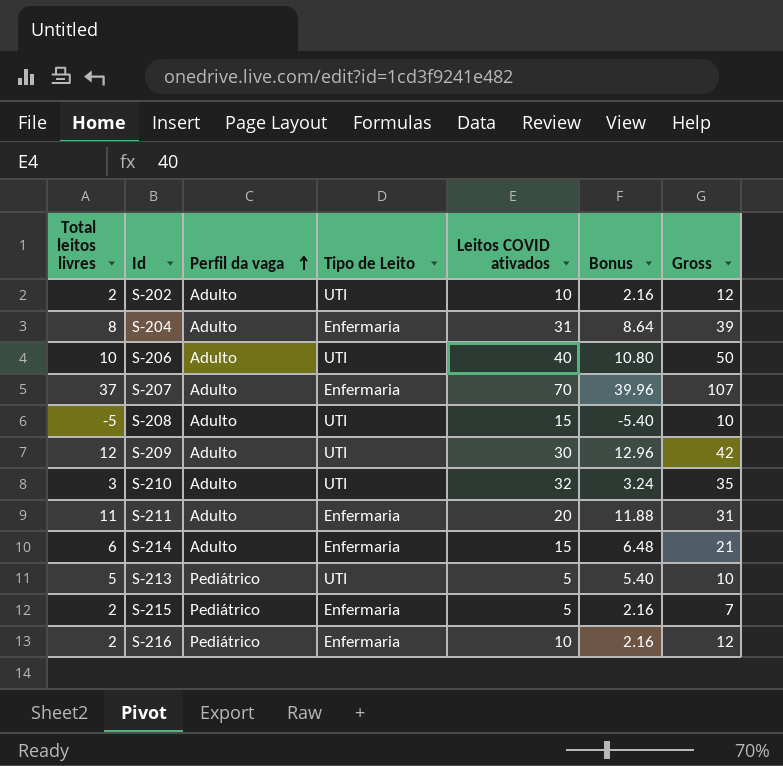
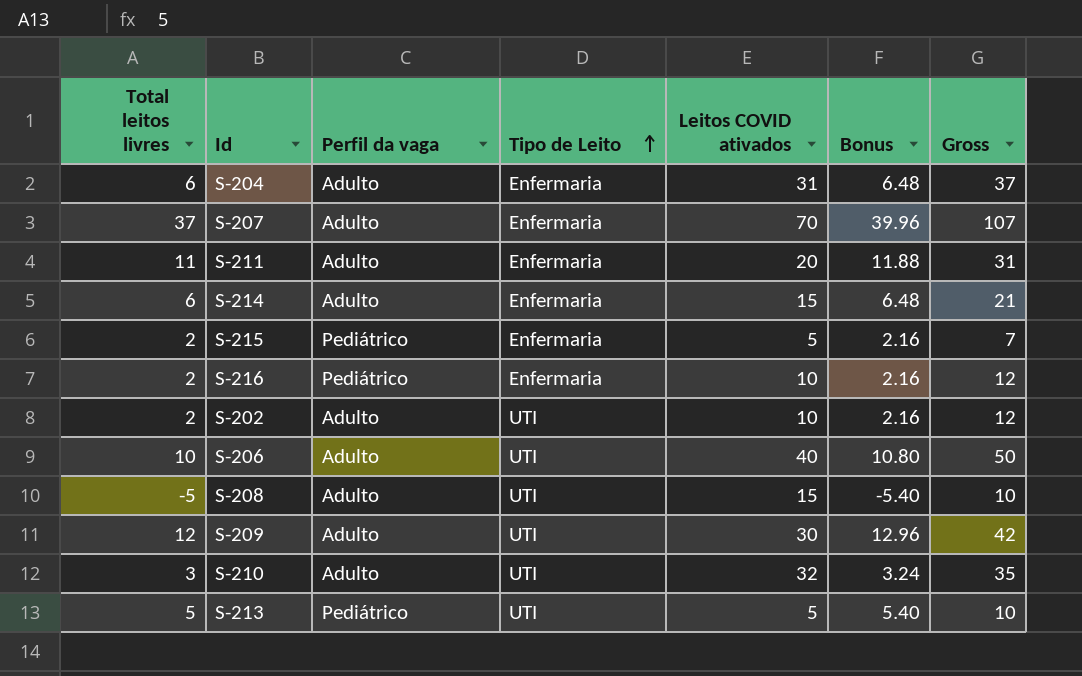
row order: Perfil da vaga ascending -> Tipo de Leito ascending
S-204 | Total leitos livres: 8 -> 6
S-204 | Bonus: 8.64 -> 6.48
S-204 | Gross: 39 -> 37

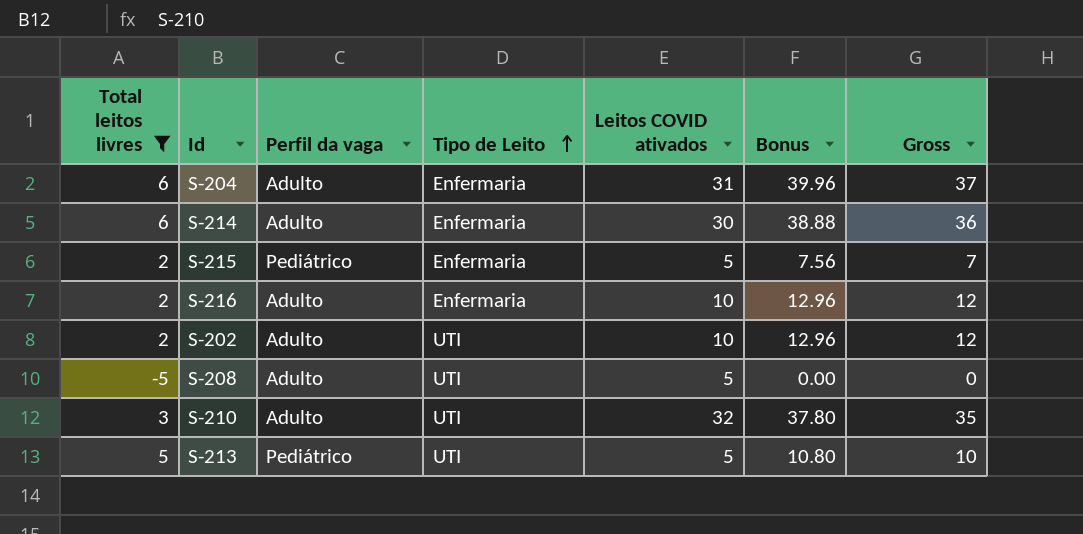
filter: none -> Total leitos livres <= 6
column Bonus | formula: [Total leitos livres] * 1.08 -> [Gross] * 1.08
S-214 | Leitos COVID ativados: 15 -> 30
S-214 | Gross: 21 -> 36
S-216 | Perfil da vaga: Pediátrico -> Adulto
S-208 | Leitos COVID ativados: 15 -> 5
S-208 | Gross: 10 -> 0

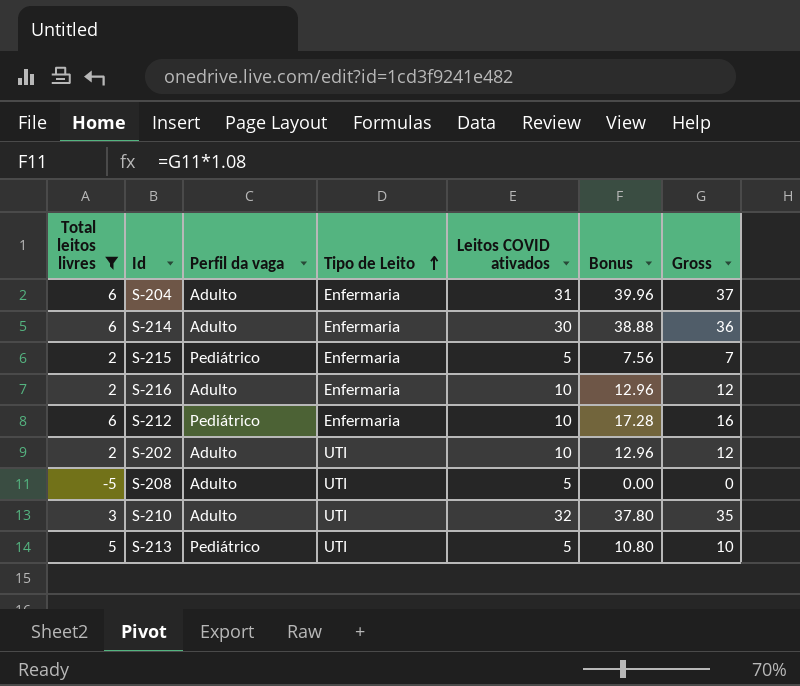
row S-212: none -> 6 | Pediátrico | Enfermaria | 10 | 17.28 | 16

